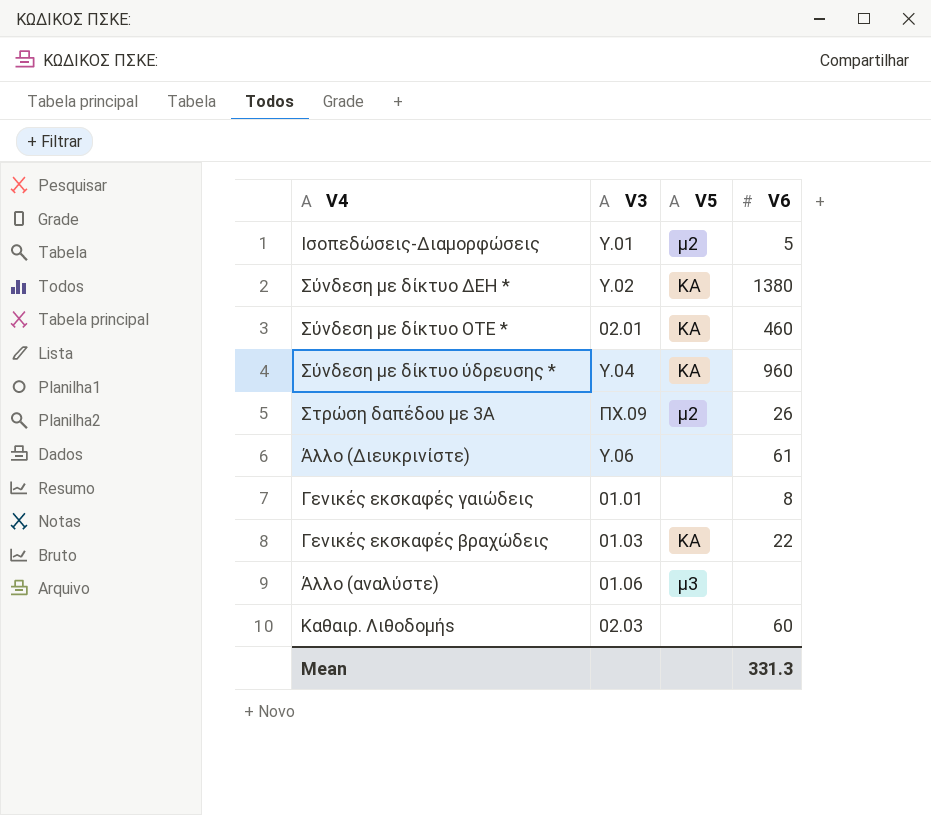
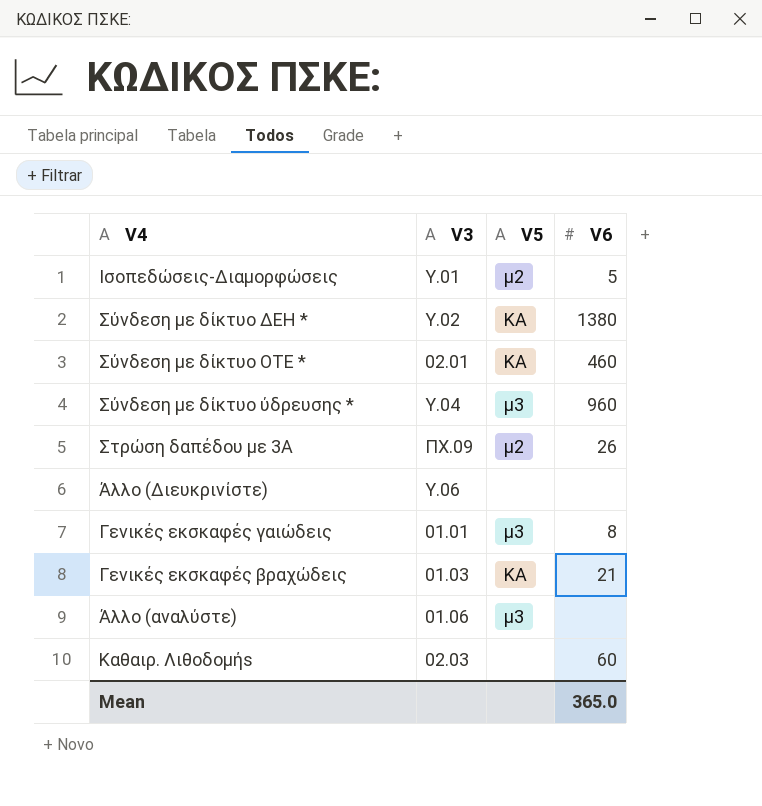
Σύνδεση με δίκτυο ύδρευσης * | V5: ΚΑ -> μ3
Άλλο (Διευκρινίστε) | V6: 61 -> none
Γενικές εκσκαφές γαιώδεις | V5: none -> μ3
Γενικές εκσκαφές βραχώδεις | V6: 22 -> 21
Mean | V6: 331.3 -> 365.0

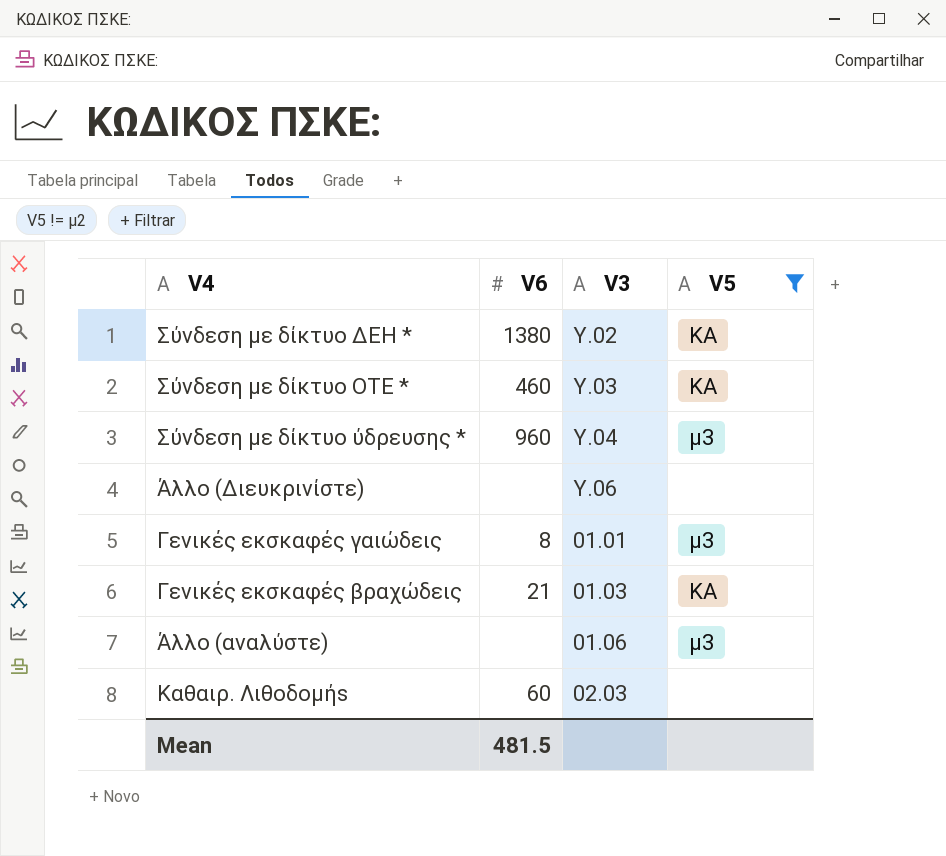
filter: none -> V5 != μ2
column V6 | position: 4 -> 2
Σύνδεση με δίκτυο ΟΤΕ * | V3: 02.01 -> Υ.03
Mean | V6: 365.0 -> 481.5

